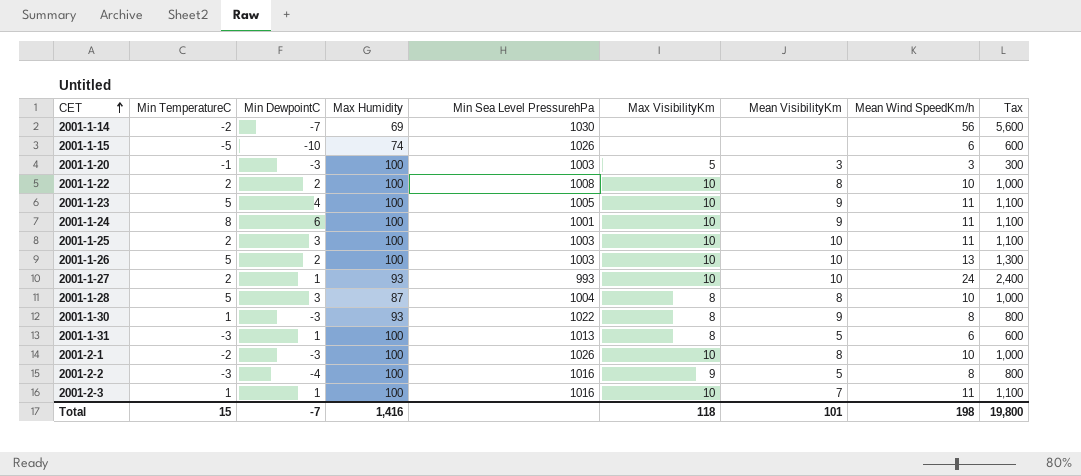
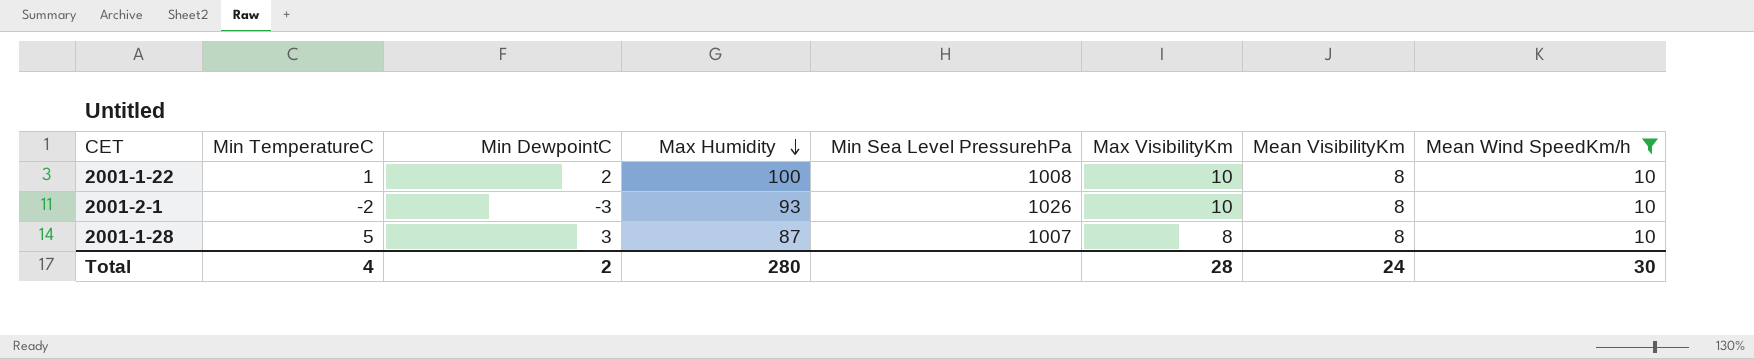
filter: none -> Mean Wind SpeedKm/h = 10
row order: CET ascending -> Max Humidity descending
column Tax | formula: [Mean Wind SpeedKm/h] * 100 -> none
2001-1-22 | Min TemperatureC: 2 -> 1
2001-2-1 | Max Humidity: 100 -> 93
2001-1-28 | Min Sea Level PressurehPa: 1004 -> 1007
Total | Min TemperatureC: 15 -> 4
Total | Min DewpointC: -7 -> 2
Total | Max Humidity: 1,416 -> 280
Total | Max VisibilityKm: 118 -> 28
Total | Mean VisibilityKm: 101 -> 24
Total | Mean Wind SpeedKm/h: 198 -> 30

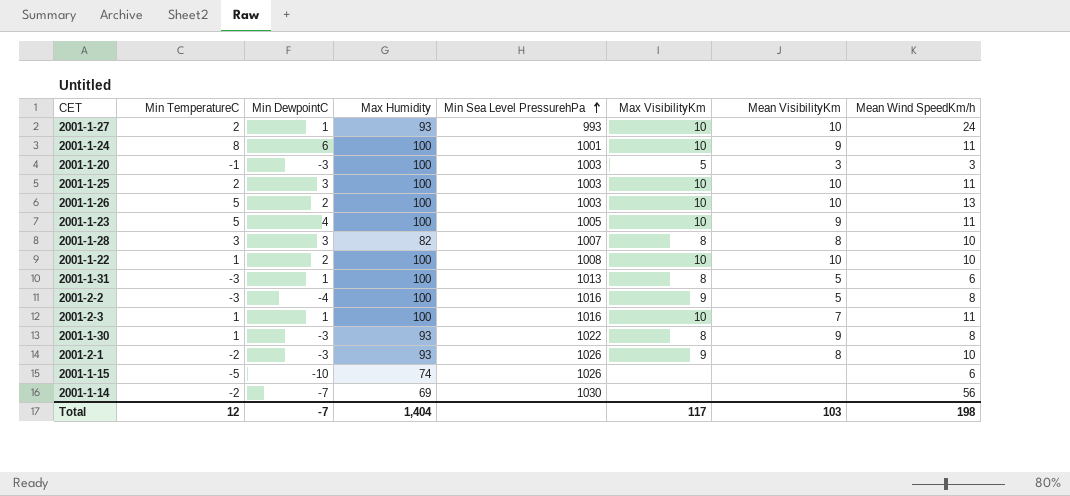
filter: Mean Wind SpeedKm/h = 10 -> none
row order: Max Humidity descending -> Min Sea Level PressurehPa ascending
2001-1-28 | Min TemperatureC: 5 -> 3
2001-1-28 | Max Humidity: 87 -> 82
2001-1-22 | Mean VisibilityKm: 8 -> 10
2001-2-1 | Max VisibilityKm: 10 -> 9
Total | Min TemperatureC: 4 -> 12
Total | Min DewpointC: 2 -> -7
Total | Max Humidity: 280 -> 1,404
Total | Max VisibilityKm: 28 -> 117
Total | Mean VisibilityKm: 24 -> 103
Total | Mean Wind SpeedKm/h: 30 -> 198

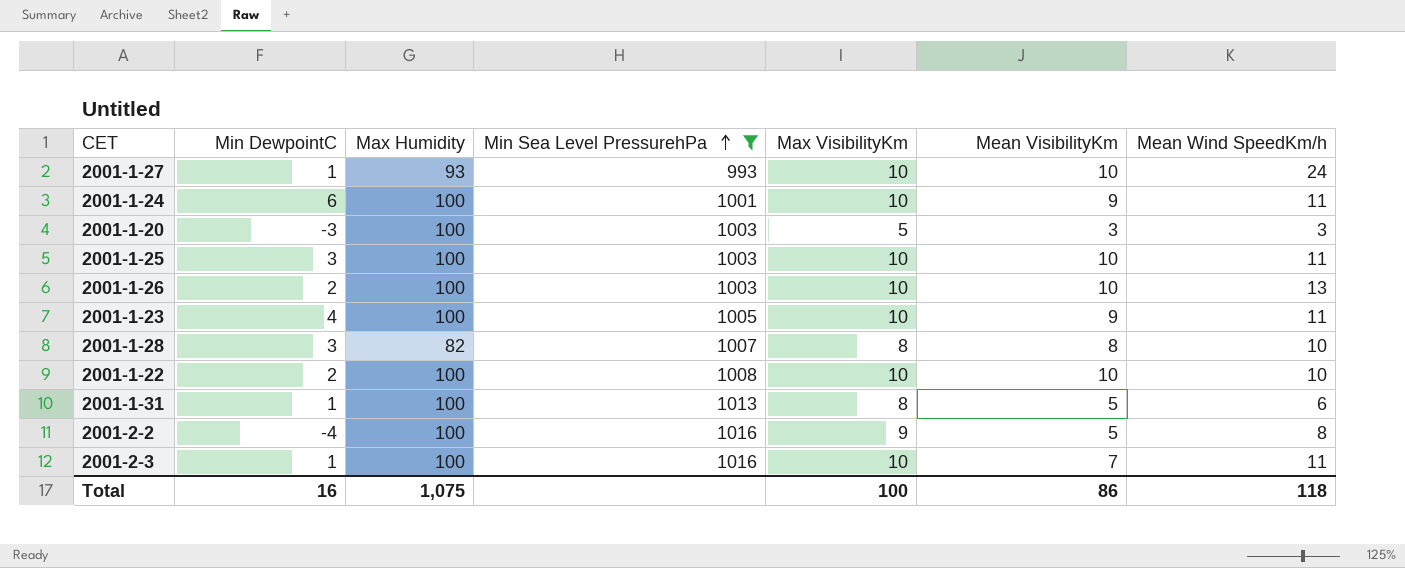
filter: none -> Min Sea Level PressurehPa <= 1016
column Min TemperatureC | position: 2 -> none
Total | Min DewpointC: -7 -> 16
Total | Max Humidity: 1,404 -> 1,075
Total | Max VisibilityKm: 117 -> 100
Total | Mean VisibilityKm: 103 -> 86
Total | Mean Wind SpeedKm/h: 198 -> 118

